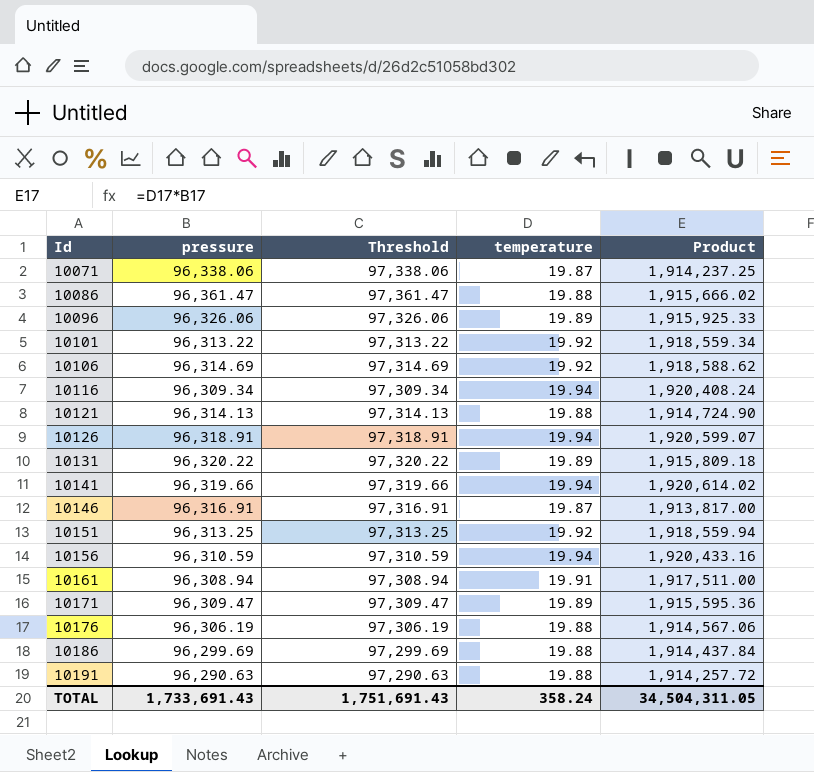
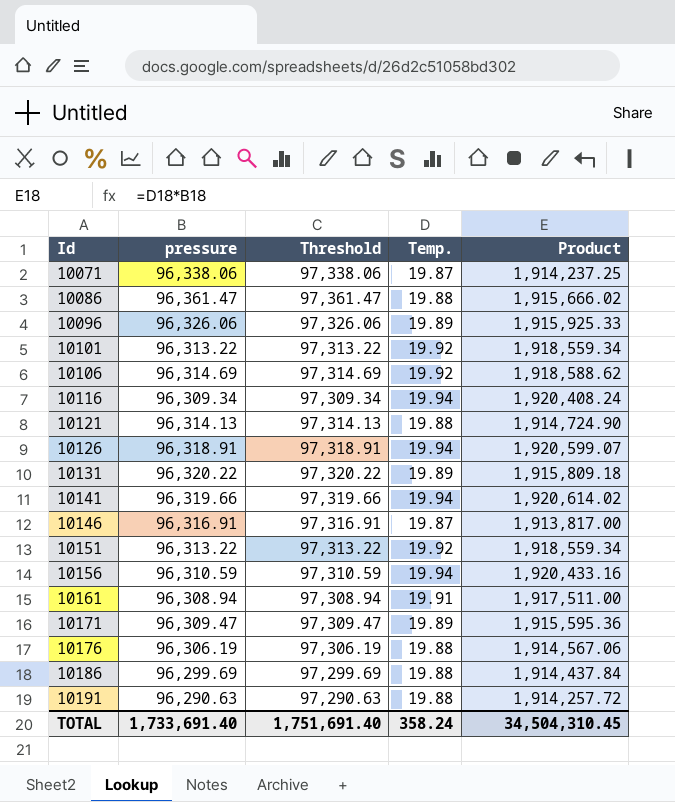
column name: temperature -> Temp.
10151 | pressure: 96,313.25 -> 96,313.22
10151 | Threshold: 97,313.25 -> 97,313.22
10151 | Product: 1,918,559.94 -> 1,918,559.34
TOTAL | pressure: 1,733,691.43 -> 1,733,691.40
TOTAL | Threshold: 1,751,691.43 -> 1,751,691.40
TOTAL | Product: 34,504,311.05 -> 34,504,310.45

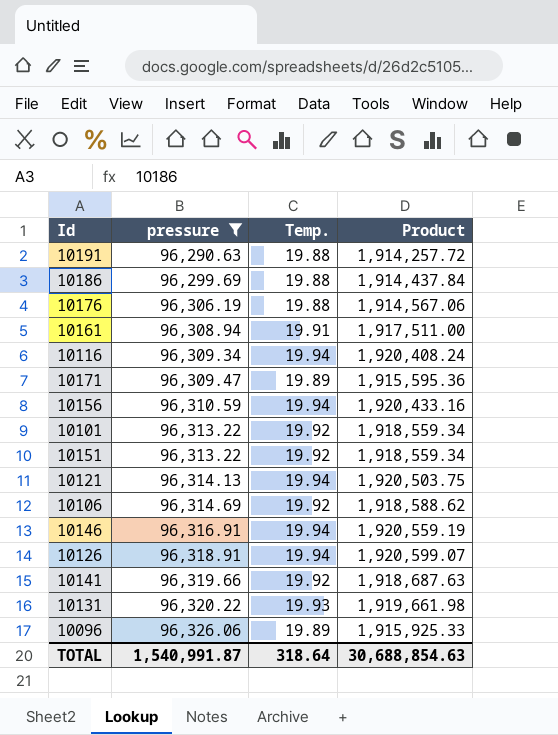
filter: none -> pressure <= 96,326.06
row order: Id ascending -> pressure ascending
column Threshold | formula: [pressure] + 1000 -> none
10121 | Temp.: 19.88 -> 19.94
10121 | Product: 1,914,724.90 -> 1,920,503.75
10146 | Temp.: 19.87 -> 19.94
10146 | Product: 1,913,817.00 -> 1,920,559.19
10141 | Temp.: 19.94 -> 19.92
10141 | Product: 1,920,614.02 -> 1,918,687.63
10131 | Temp.: 19.89 -> 19.93
10131 | Product: 1,915,809.18 -> 1,919,661.98
TOTAL | pressure: 1,733,691.40 -> 1,540,991.87
TOTAL | Temp.: 358.24 -> 318.64
TOTAL | Product: 34,504,310.45 -> 30,688,854.63

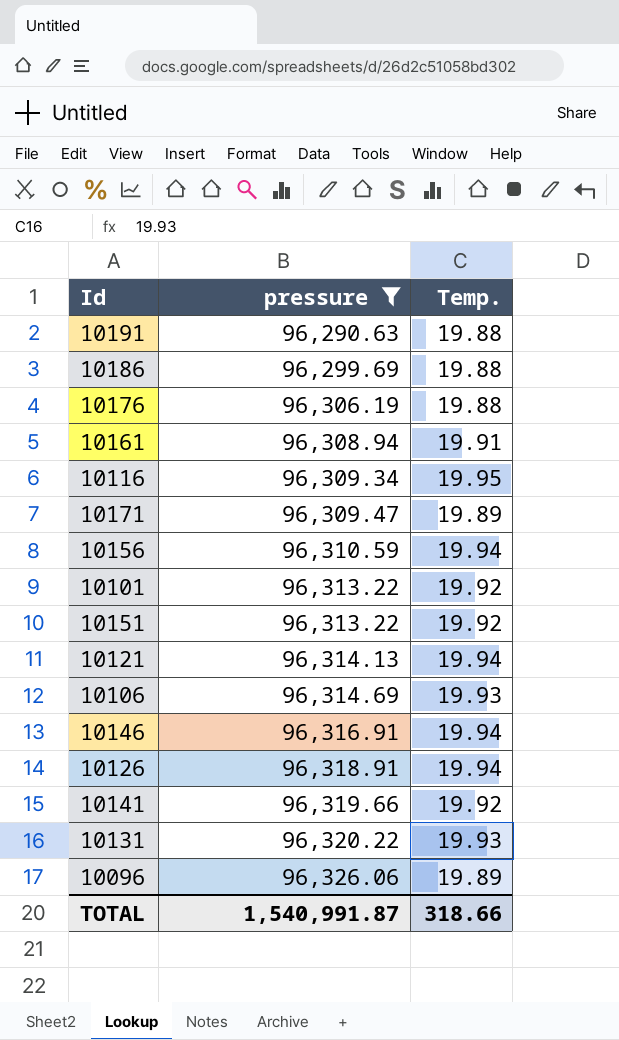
column Product | formula: [pressure] * [Temp.] -> none
10116 | Temp.: 19.94 -> 19.95
10106 | Temp.: 19.92 -> 19.93
TOTAL | Temp.: 318.64 -> 318.66

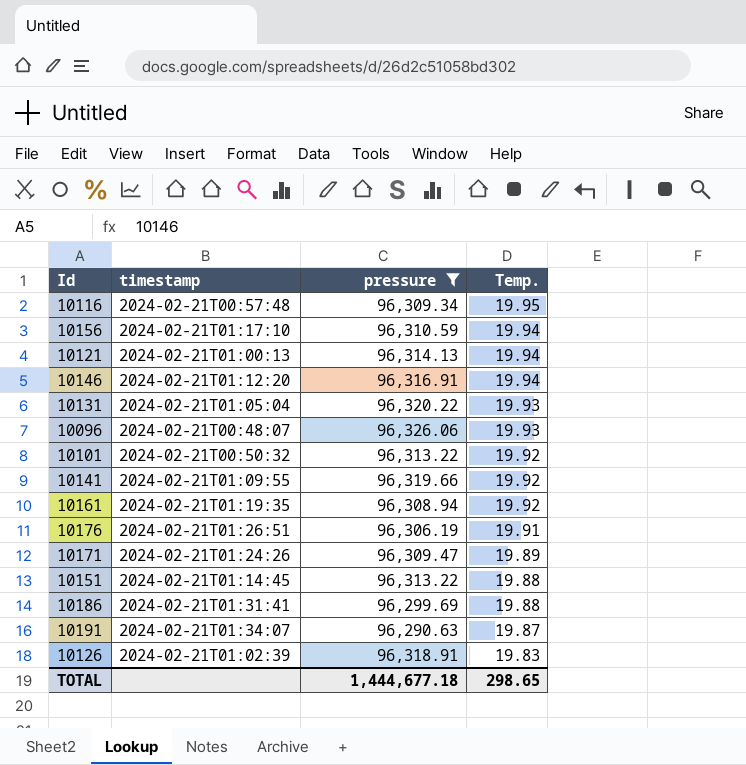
row order: pressure ascending -> Temp. descending
column timestamp | position: none -> 2
row 10106: 96,314.69 | 19.93 -> none
10096 | Temp.: 19.89 -> 19.93
10161 | Temp.: 19.91 -> 19.92
10176 | Temp.: 19.88 -> 19.91
10151 | Temp.: 19.92 -> 19.88
10191 | Temp.: 19.88 -> 19.87
10126 | Temp.: 19.94 -> 19.83
TOTAL | pressure: 1,540,991.87 -> 1,444,677.18
TOTAL | Temp.: 318.66 -> 298.65

